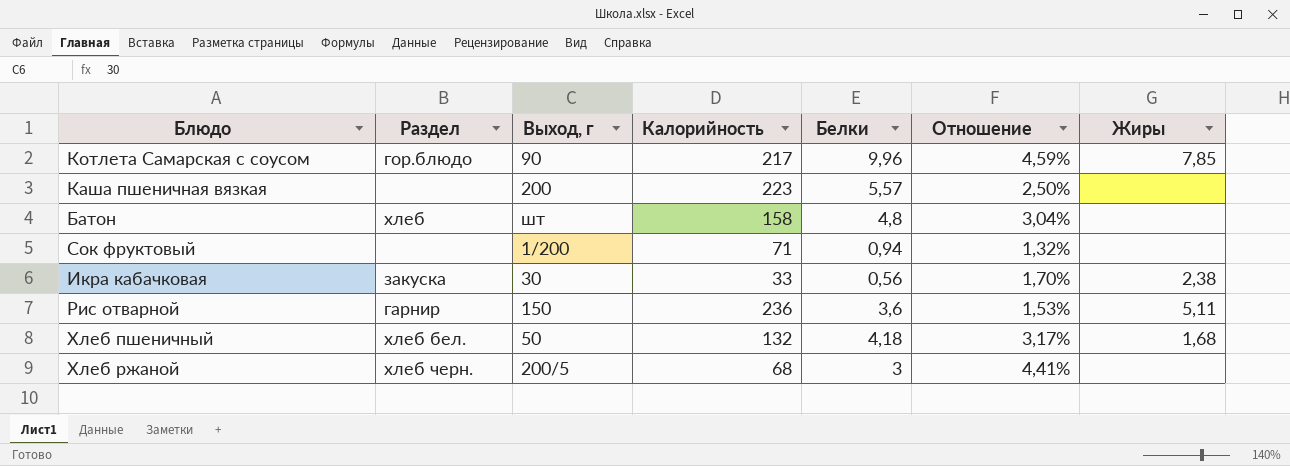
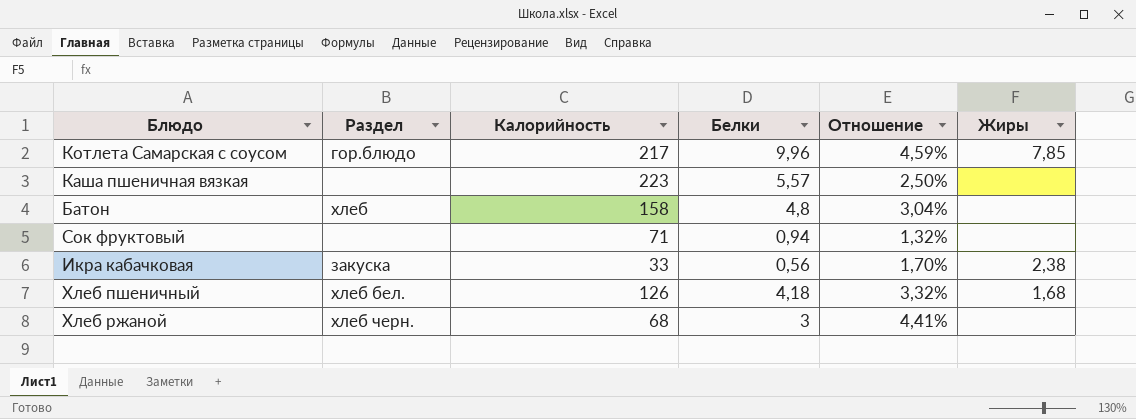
column Выход, г | position: 3 -> none
row Рис отварной: гарнир | 150 | 236 | 3,6 | 1,53% | 5,11 -> none
Хлеб пшеничный | Калорийность: 132 -> 126
Хлеб пшеничный | Отношение: 3,17% -> 3,32%

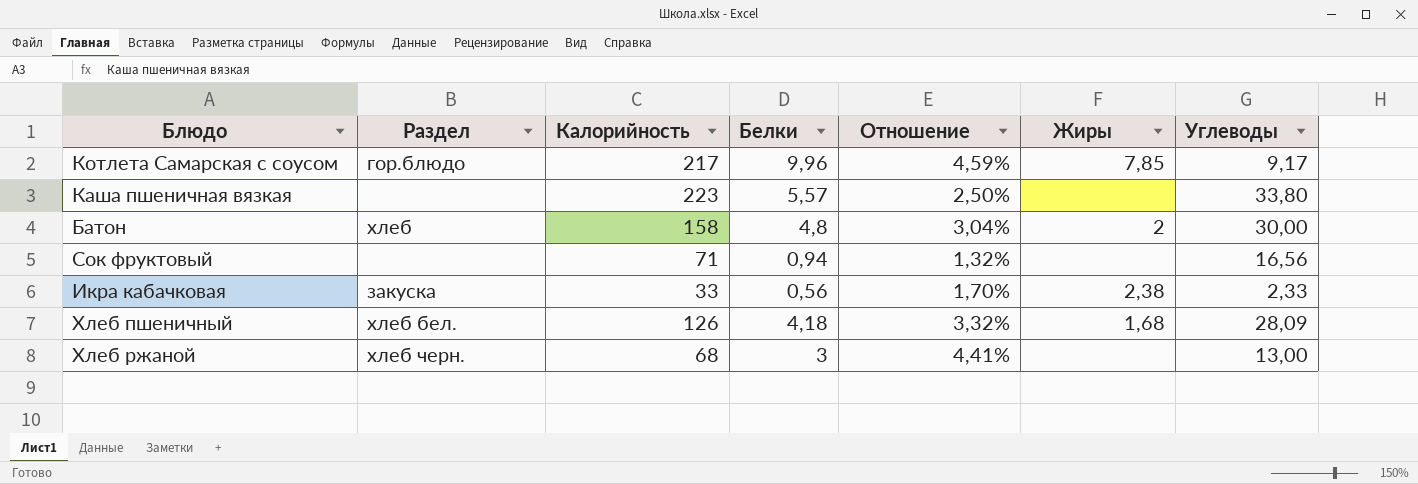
column Углеводы | position: none -> 7
Батон | Жиры: none -> 2

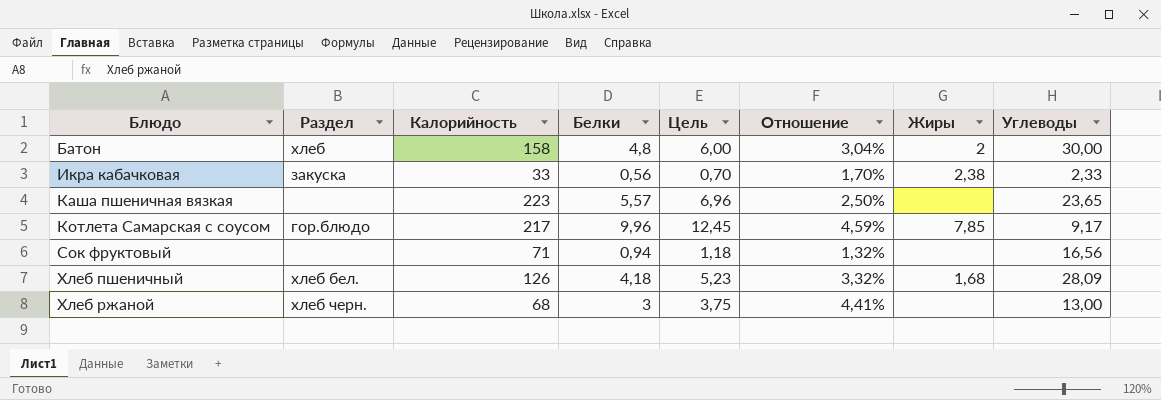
row order: none -> Блюдо ascending
column Цель | formula: none -> [Белки] * 1,25
Каша пшеничная вязкая | Углеводы: 33,80 -> 23,65

